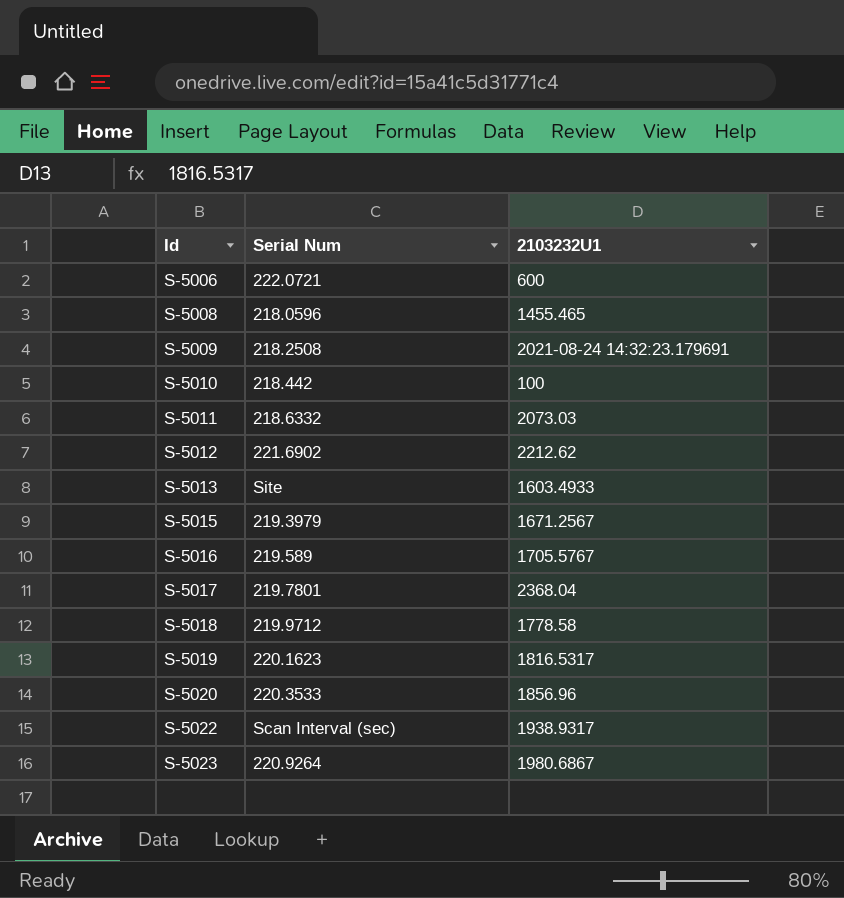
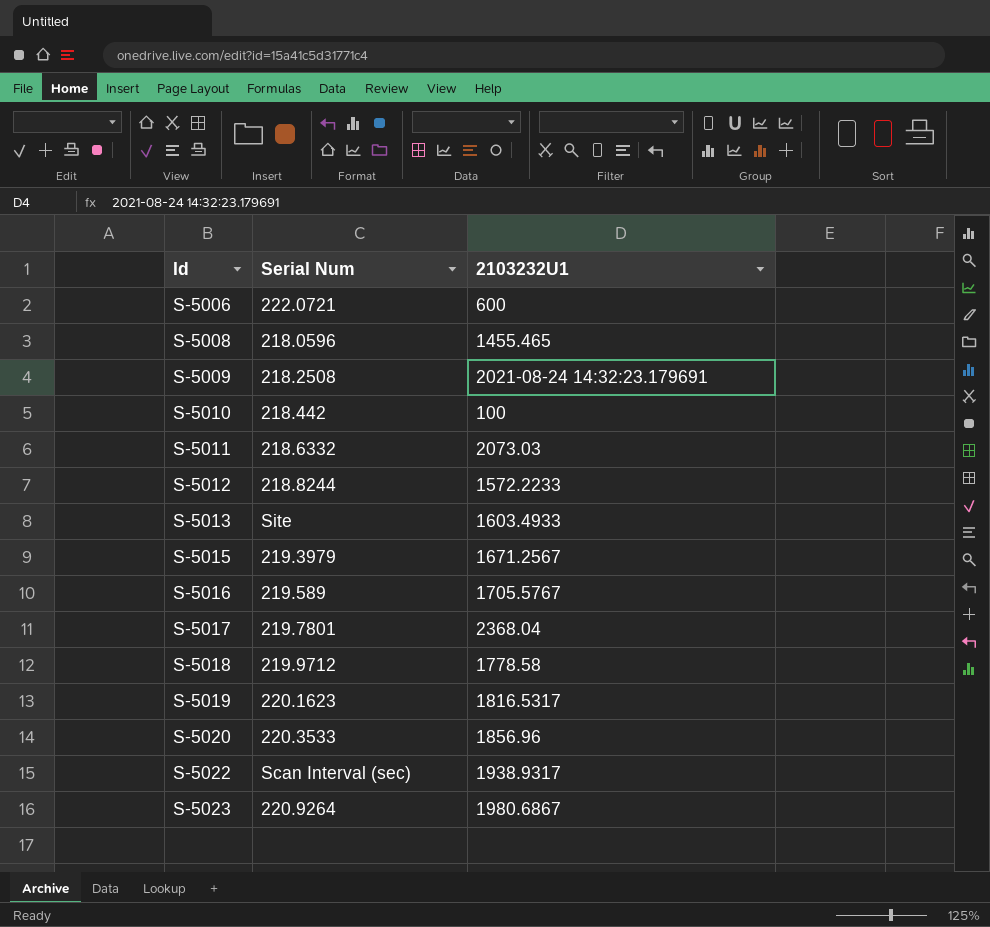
S-5012 | Serial Num: 221.6902 -> 218.8244
S-5012 | 2103232U1: 2212.62 -> 1572.2233

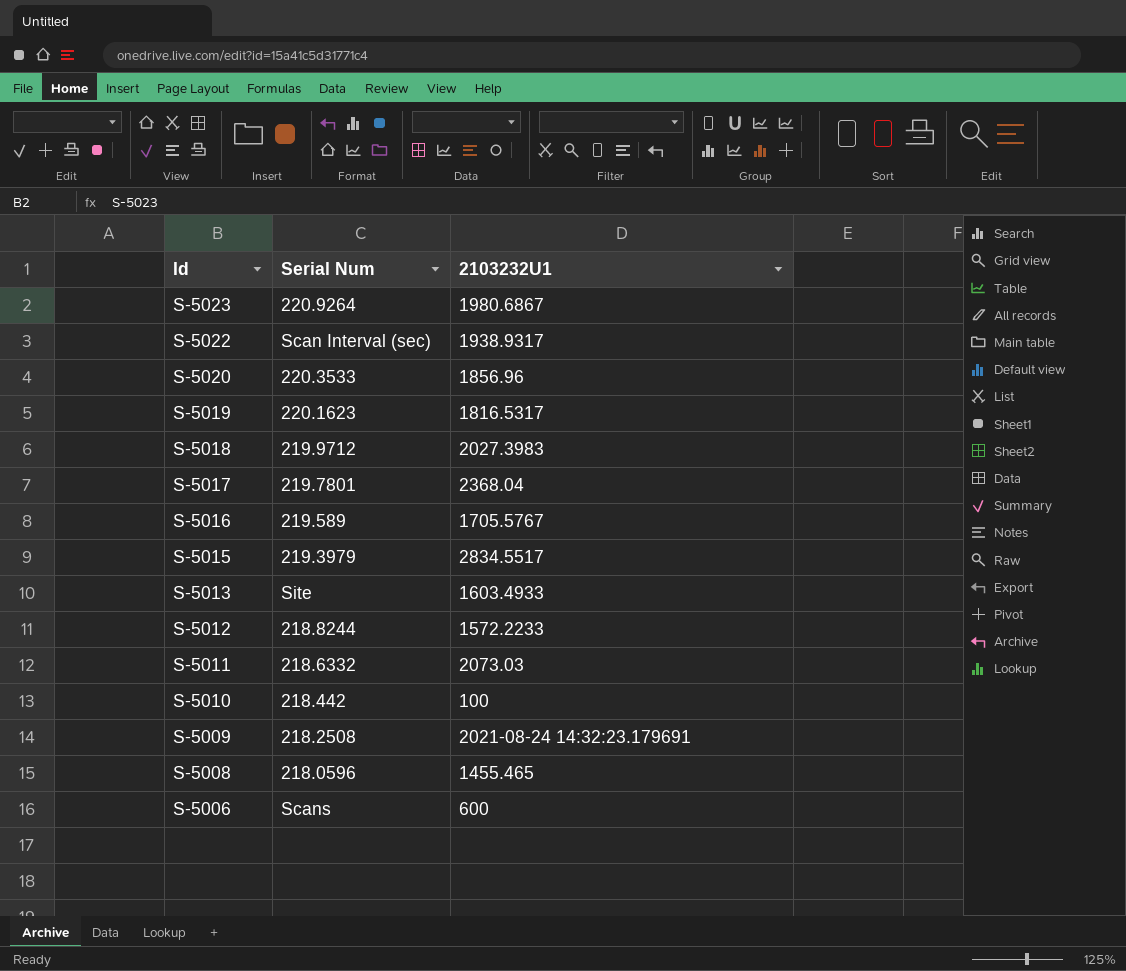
row order: Id ascending -> Id descending
S-5018 | 2103232U1: 1778.58 -> 2027.3983
S-5015 | 2103232U1: 1671.2567 -> 2834.5517
S-5006 | Serial Num: 222.0721 -> Scans

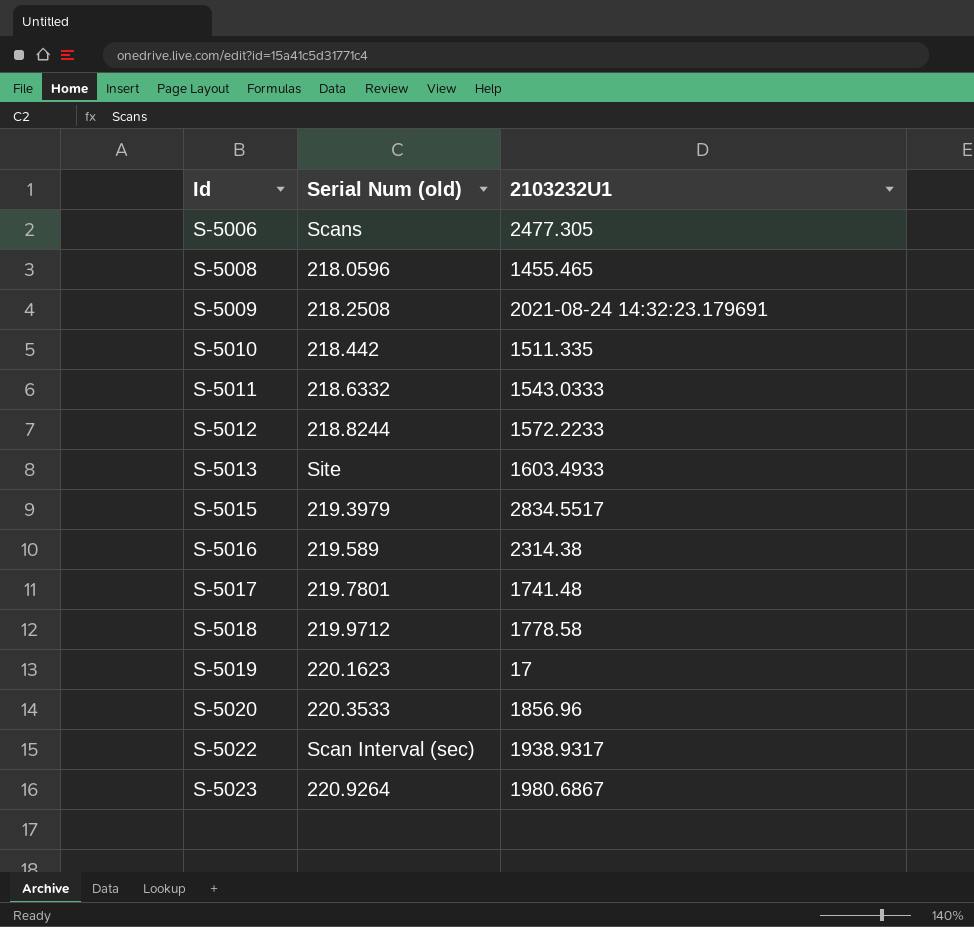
row order: Id descending -> Id ascending
column name: Serial Num -> Serial Num (old)
S-5006 | 2103232U1: 600 -> 2477.305
S-5010 | 2103232U1: 100 -> 1511.335
S-5011 | 2103232U1: 2073.03 -> 1543.0333
S-5016 | 2103232U1: 1705.5767 -> 2314.38
S-5017 | 2103232U1: 2368.04 -> 1741.48
S-5018 | 2103232U1: 2027.3983 -> 1778.58
S-5019 | 2103232U1: 1816.5317 -> 17

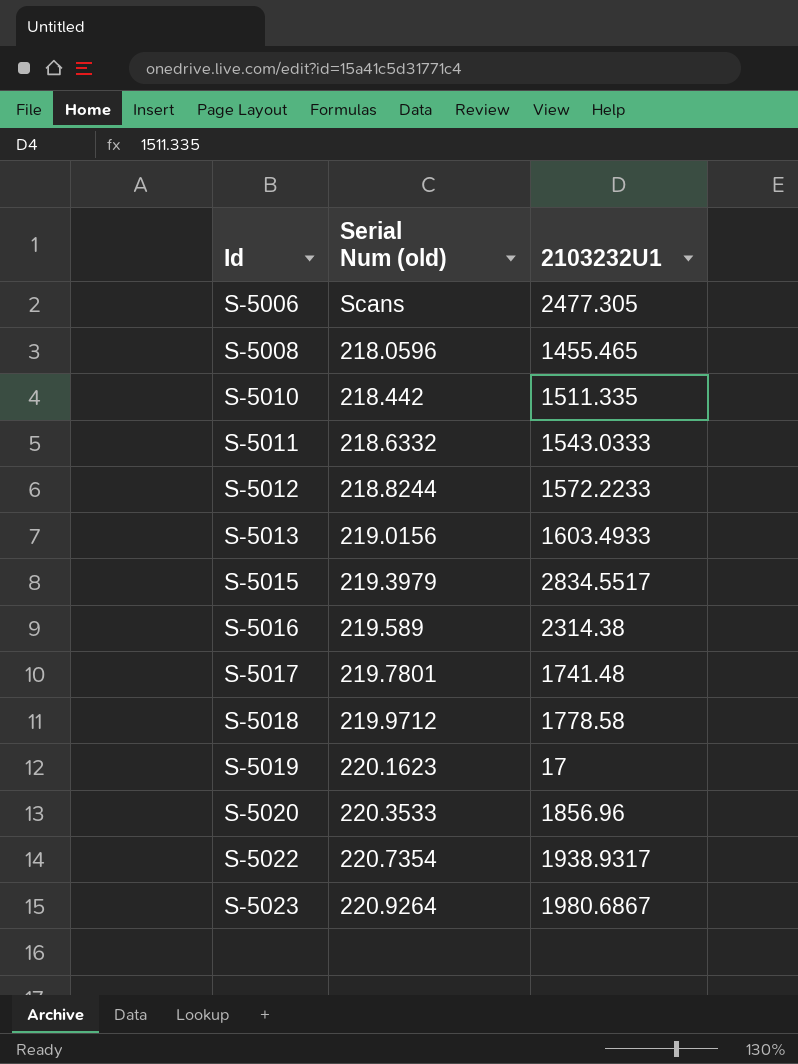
row S-5009: 218.2508 | 2021-08-24 14:32:23.179691 -> none
S-5013 | Serial Num (old): Site -> 219.0156
S-5022 | Serial Num (old): Scan Interval (sec) -> 220.7354

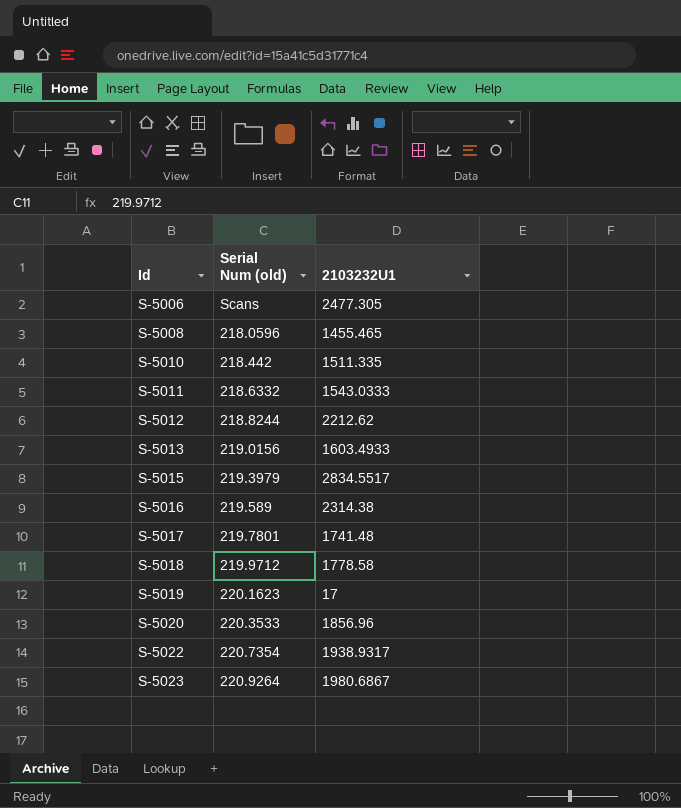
S-5012 | 2103232U1: 1572.2233 -> 2212.62

